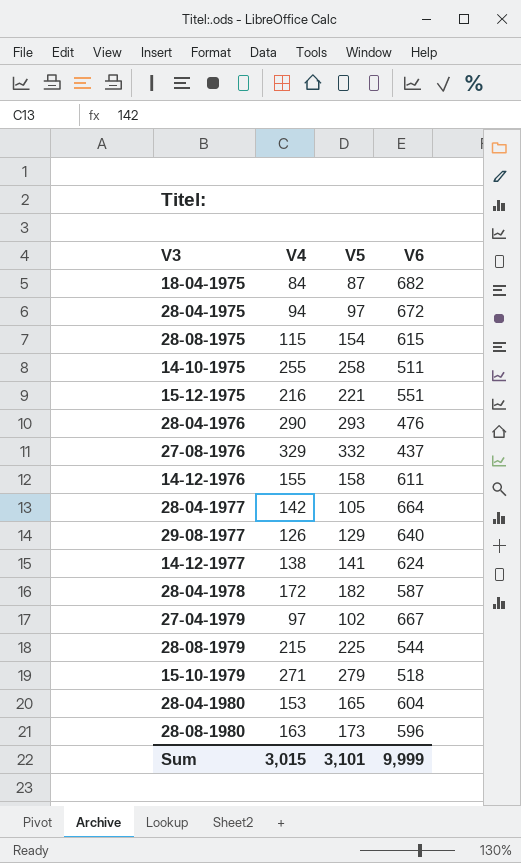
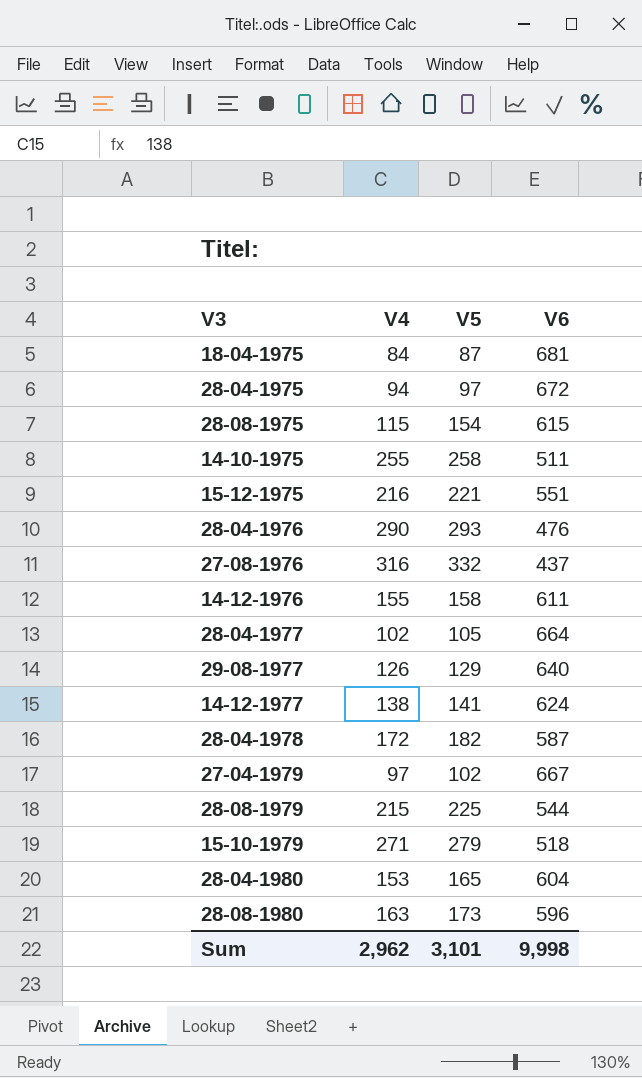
18-04-1975 | V6: 682 -> 681
27-08-1976 | V4: 329 -> 316
28-04-1977 | V4: 142 -> 102
Sum | V4: 3,015 -> 2,962
Sum | V6: 9,999 -> 9,998

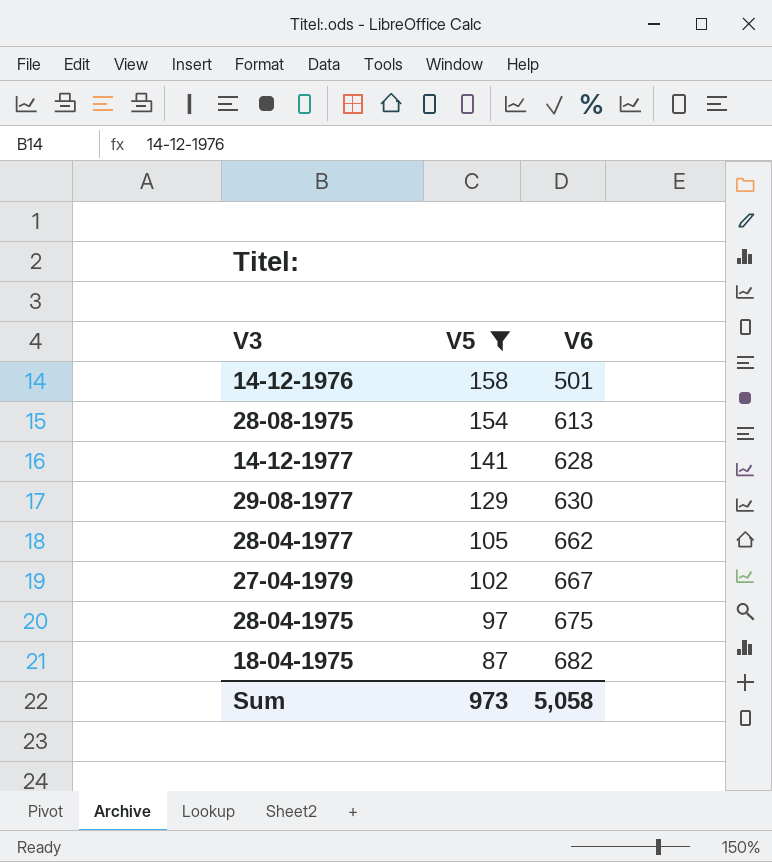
filter: none -> V5 <= 158
row order: V3 ascending -> V5 descending
column V4 | position: 2 -> none
14-12-1976 | V6: 611 -> 501
28-08-1975 | V6: 615 -> 613
14-12-1977 | V6: 624 -> 628
29-08-1977 | V6: 640 -> 630
28-04-1977 | V6: 664 -> 662
28-04-1975 | V6: 672 -> 675
18-04-1975 | V6: 681 -> 682
Sum | V5: 3,101 -> 973
Sum | V6: 9,998 -> 5,058

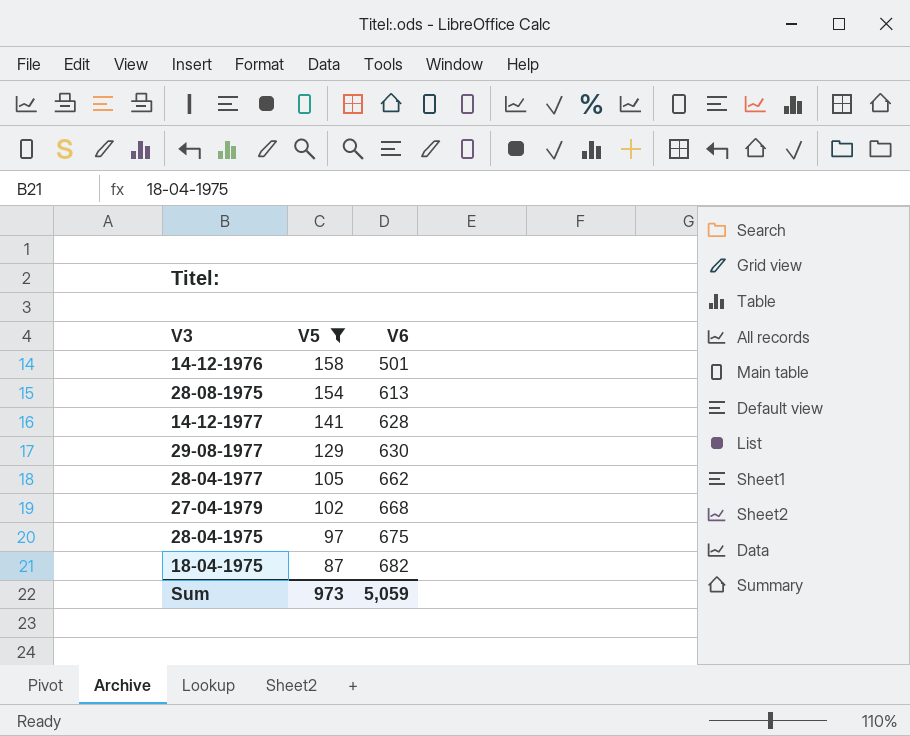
27-04-1979 | V6: 667 -> 668
Sum | V6: 5,058 -> 5,059

